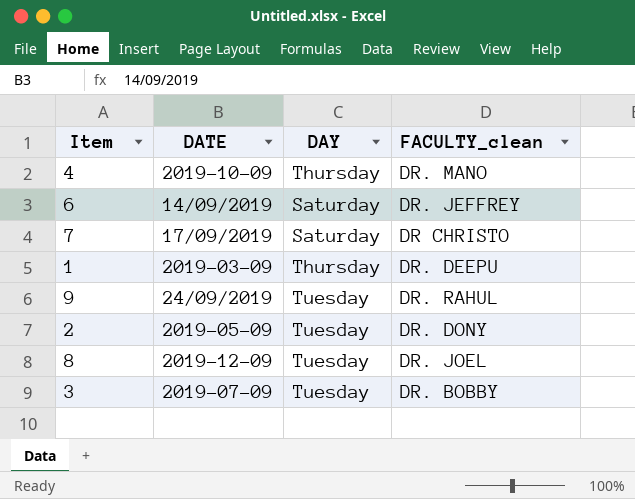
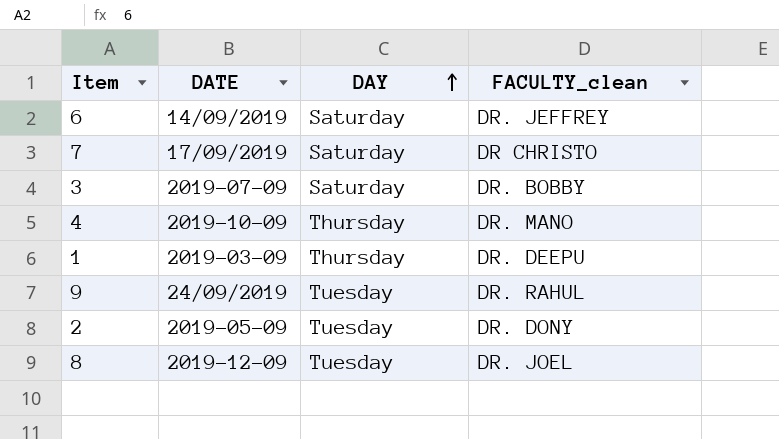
row order: none -> DAY ascending
3 | DAY: Tuesday -> Saturday

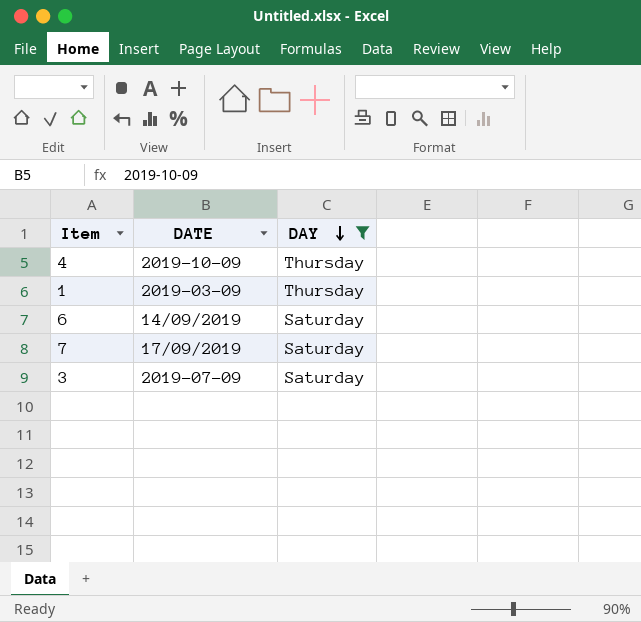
filter: none -> DAY != Tuesday
row order: DAY ascending -> DAY descending
column FACULTY_clean | position: 4 -> none

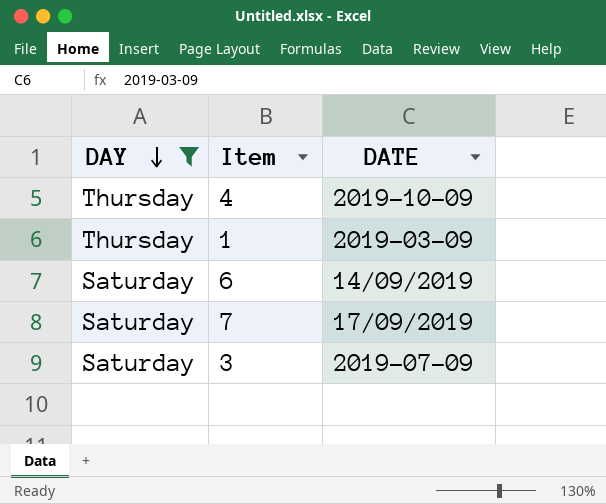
column DAY | position: 3 -> 1

